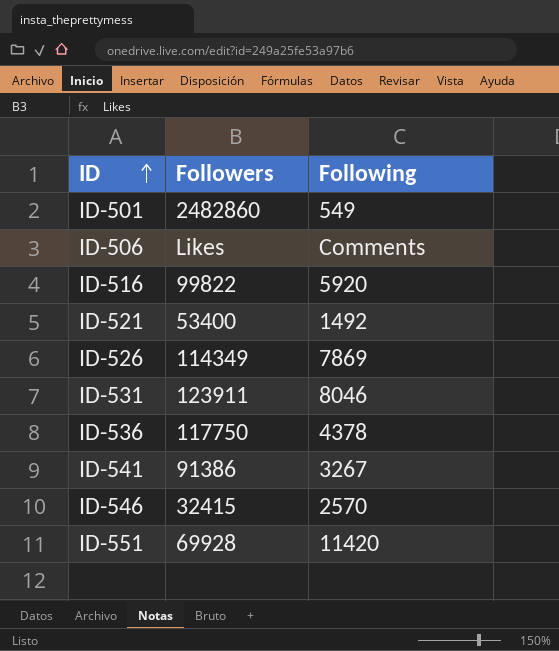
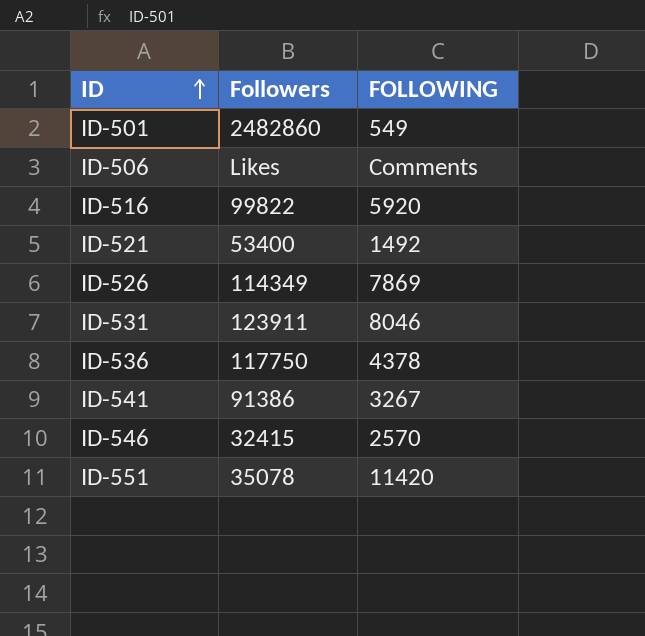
column name: Following -> FOLLOWING
ID-551 | Followers: 69928 -> 35078

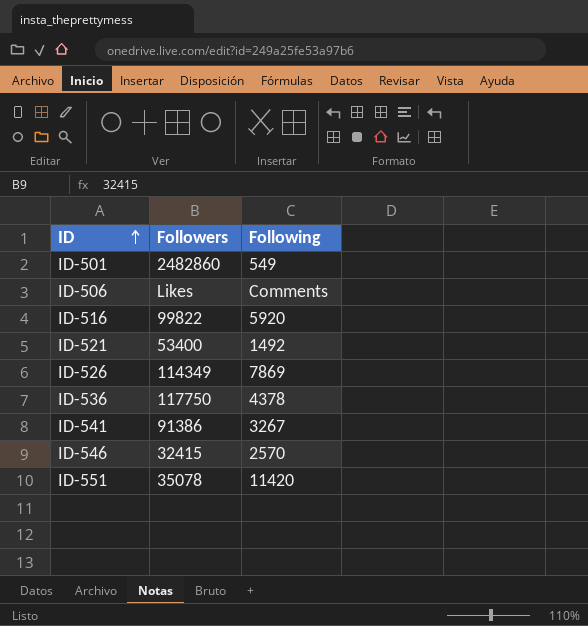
column name: FOLLOWING -> Following
row ID-531: 123911 | 8046 -> none

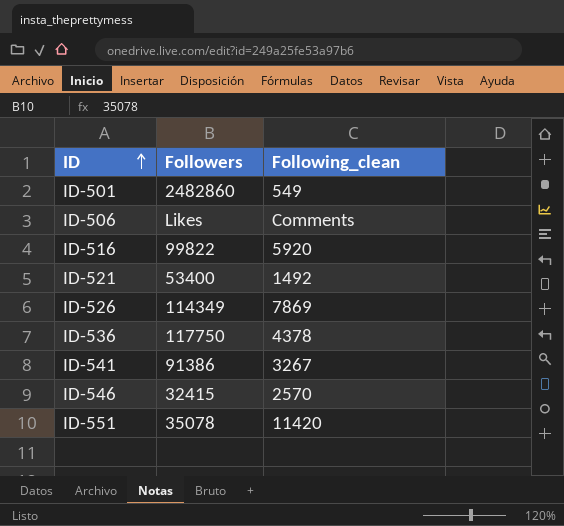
column name: Following -> Following_clean

